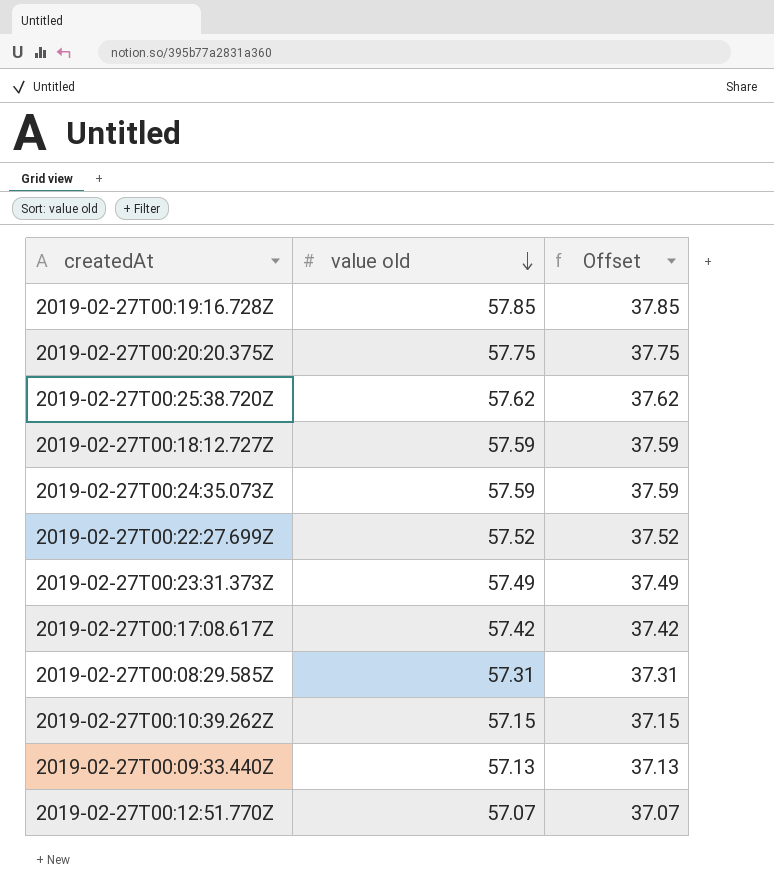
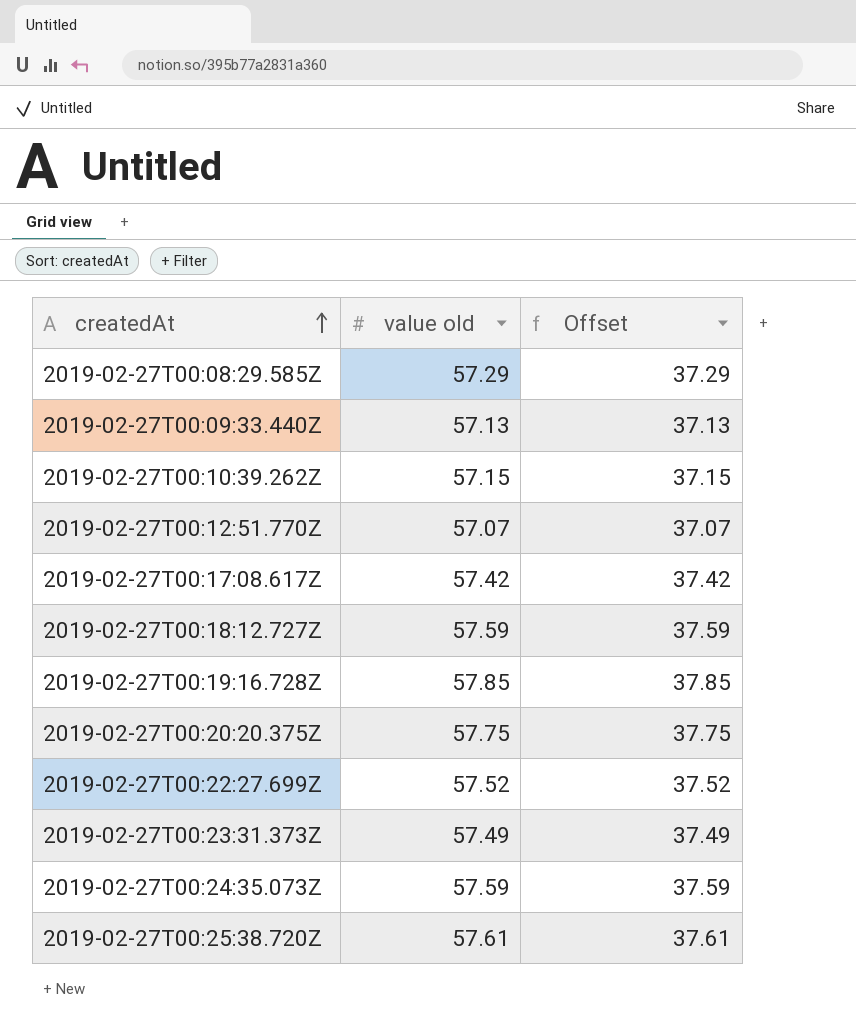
row order: value old descending -> createdAt ascending
2019-02-27T00:08:29.585Z | value old: 57.31 -> 57.29
2019-02-27T00:08:29.585Z | Offset: 37.31 -> 37.29
2019-02-27T00:25:38.720Z | value old: 57.62 -> 57.61
2019-02-27T00:25:38.720Z | Offset: 37.62 -> 37.61

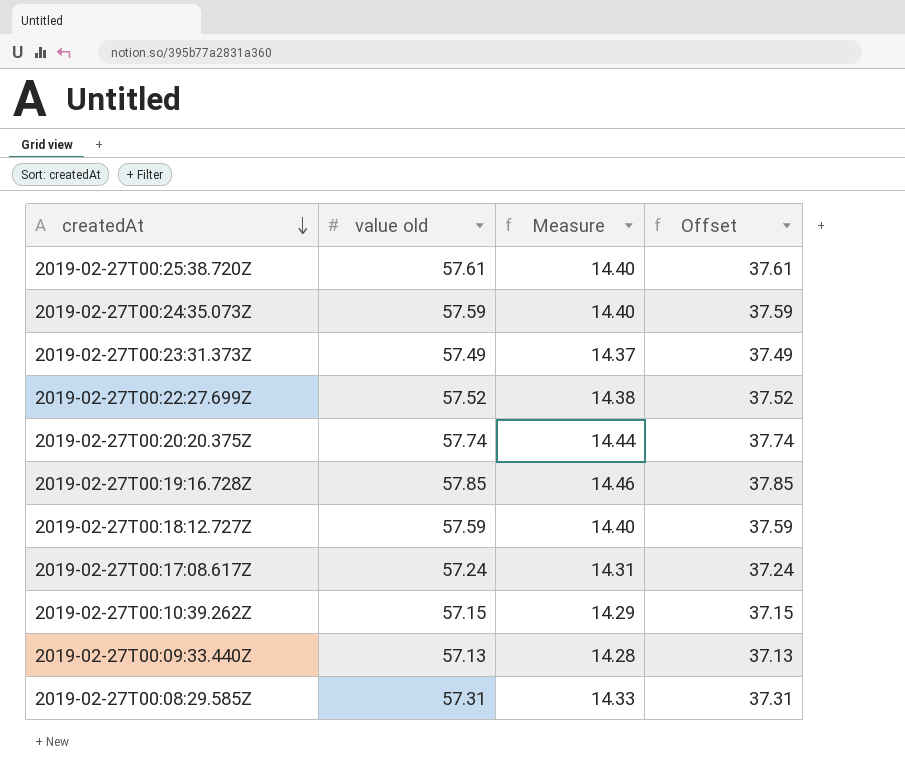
row order: createdAt ascending -> createdAt descending
column Measure | formula: none -> [value old] * 0.25
row 2019-02-27T00:12:51.770Z: 57.07 | 37.07 -> none
2019-02-27T00:20:20.375Z | value old: 57.75 -> 57.74
2019-02-27T00:20:20.375Z | Offset: 37.75 -> 37.74
2019-02-27T00:17:08.617Z | value old: 57.42 -> 57.24
2019-02-27T00:17:08.617Z | Offset: 37.42 -> 37.24
2019-02-27T00:08:29.585Z | value old: 57.29 -> 57.31
2019-02-27T00:08:29.585Z | Offset: 37.29 -> 37.31

